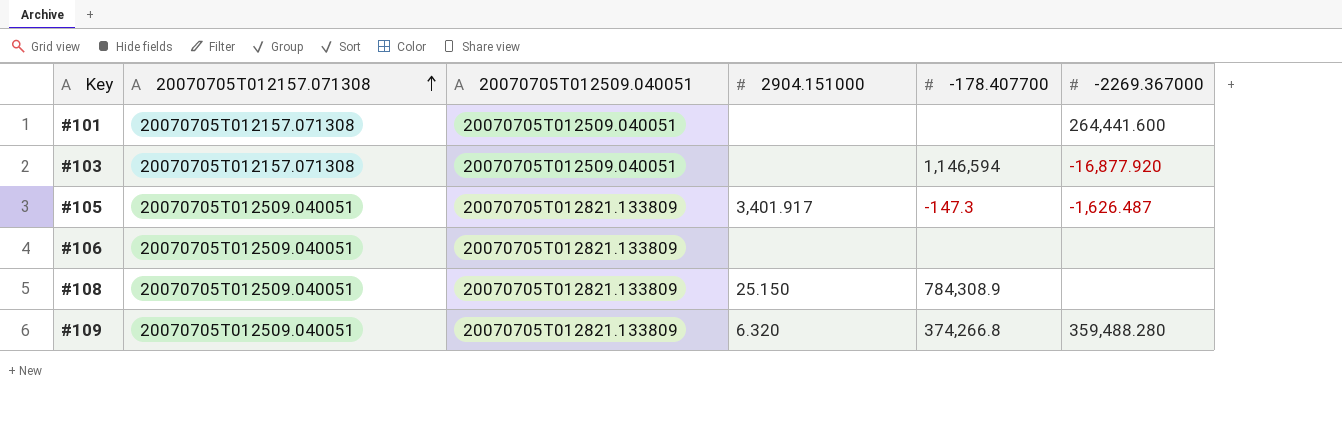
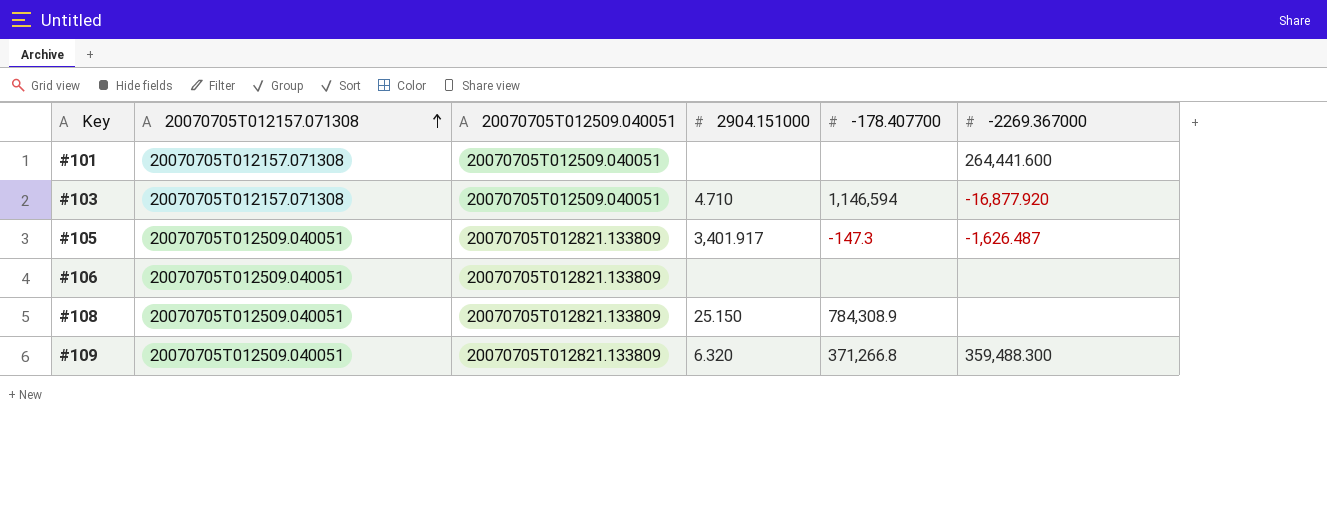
#103 | 2904.151000: none -> 4.710
#109 | -178.407700: 374,266.8 -> 371,266.8
#109 | -2269.367000: 359,488.280 -> 359,488.300

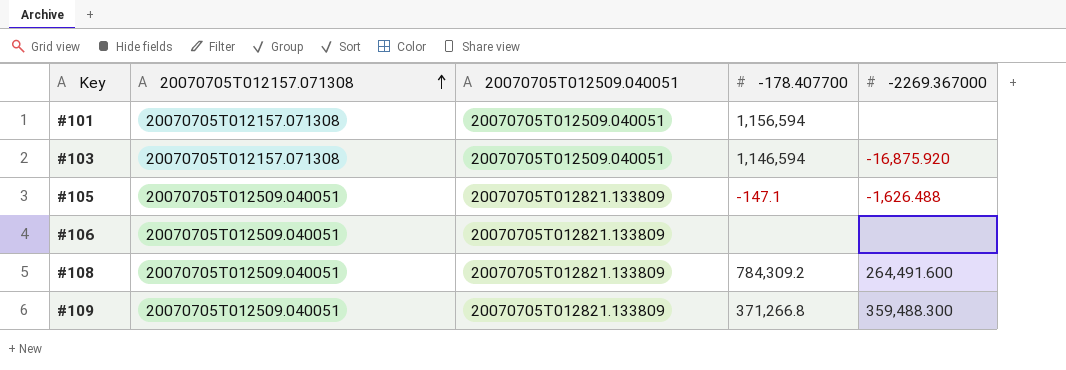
column 2904.151000 | position: 4 -> none
#101 | -178.407700: none -> 1,156,594
#101 | -2269.367000: 264,441.600 -> none
#103 | -2269.367000: -16,877.920 -> -16,875.920
#105 | -178.407700: -147.3 -> -147.1
#105 | -2269.367000: -1,626.487 -> -1,626.488
#108 | -178.407700: 784,308.9 -> 784,309.2
#108 | -2269.367000: none -> 264,491.600

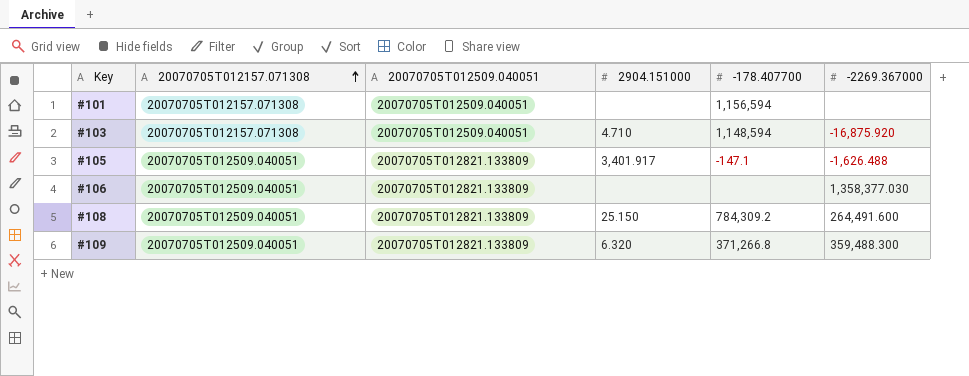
column 2904.151000 | position: none -> 4
#103 | -178.407700: 1,146,594 -> 1,148,594
#106 | -2269.367000: none -> 1,358,377.030

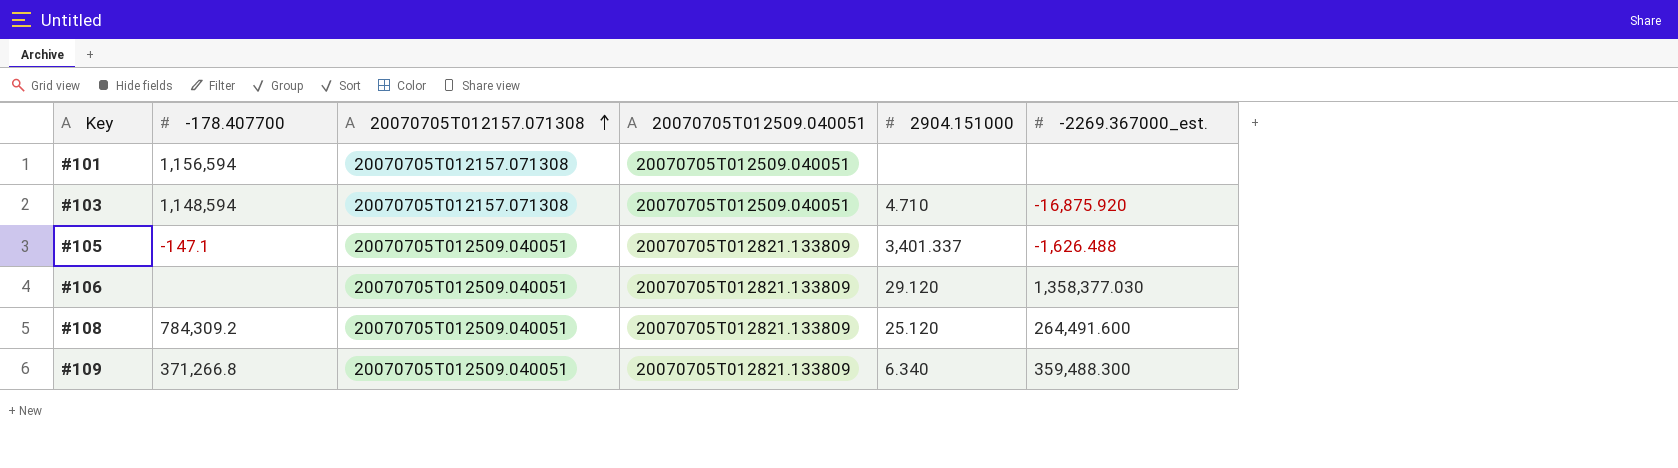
column -178.407700 | position: 5 -> 2
column name: -2269.367000 -> -2269.367000_est.
#105 | 2904.151000: 3,401.917 -> 3,401.337
#106 | 2904.151000: none -> 29.120
#108 | 2904.151000: 25.150 -> 25.120
#109 | 2904.151000: 6.320 -> 6.340

